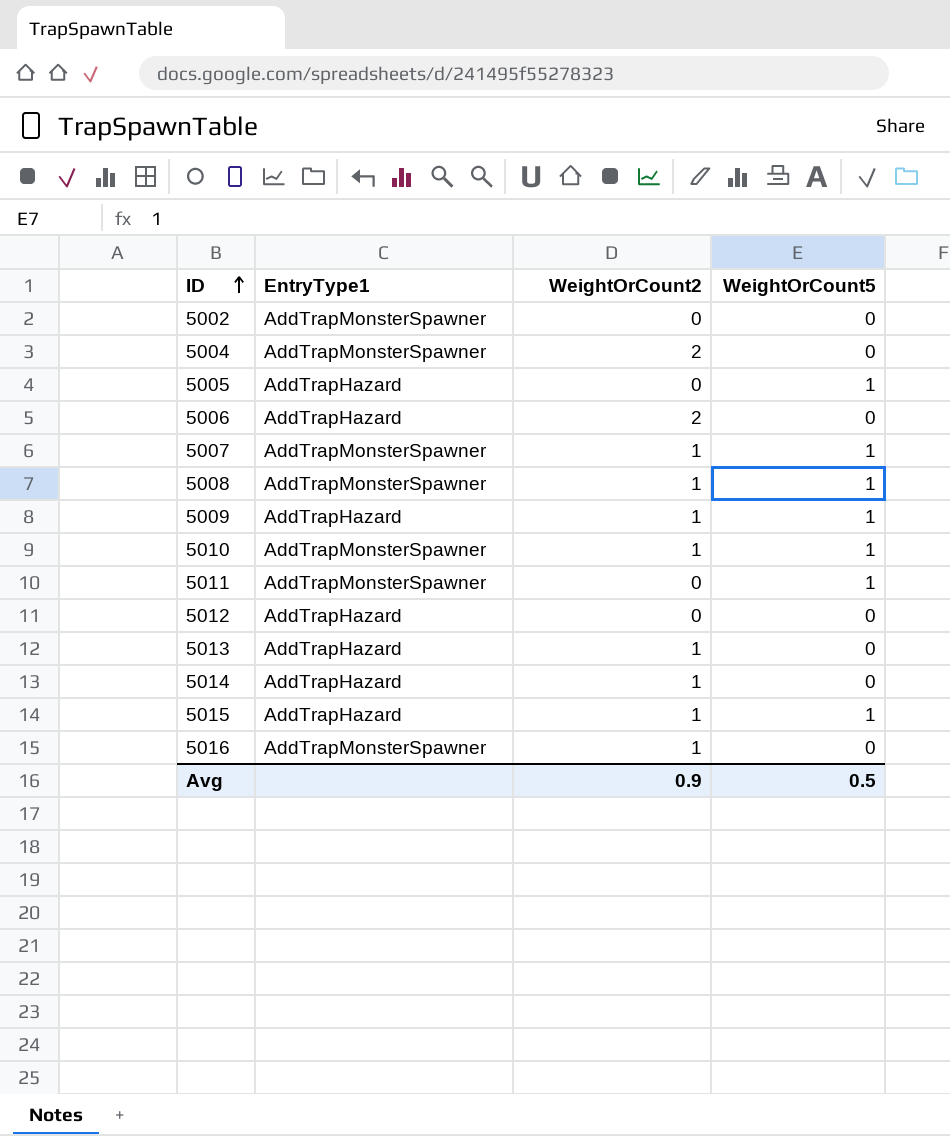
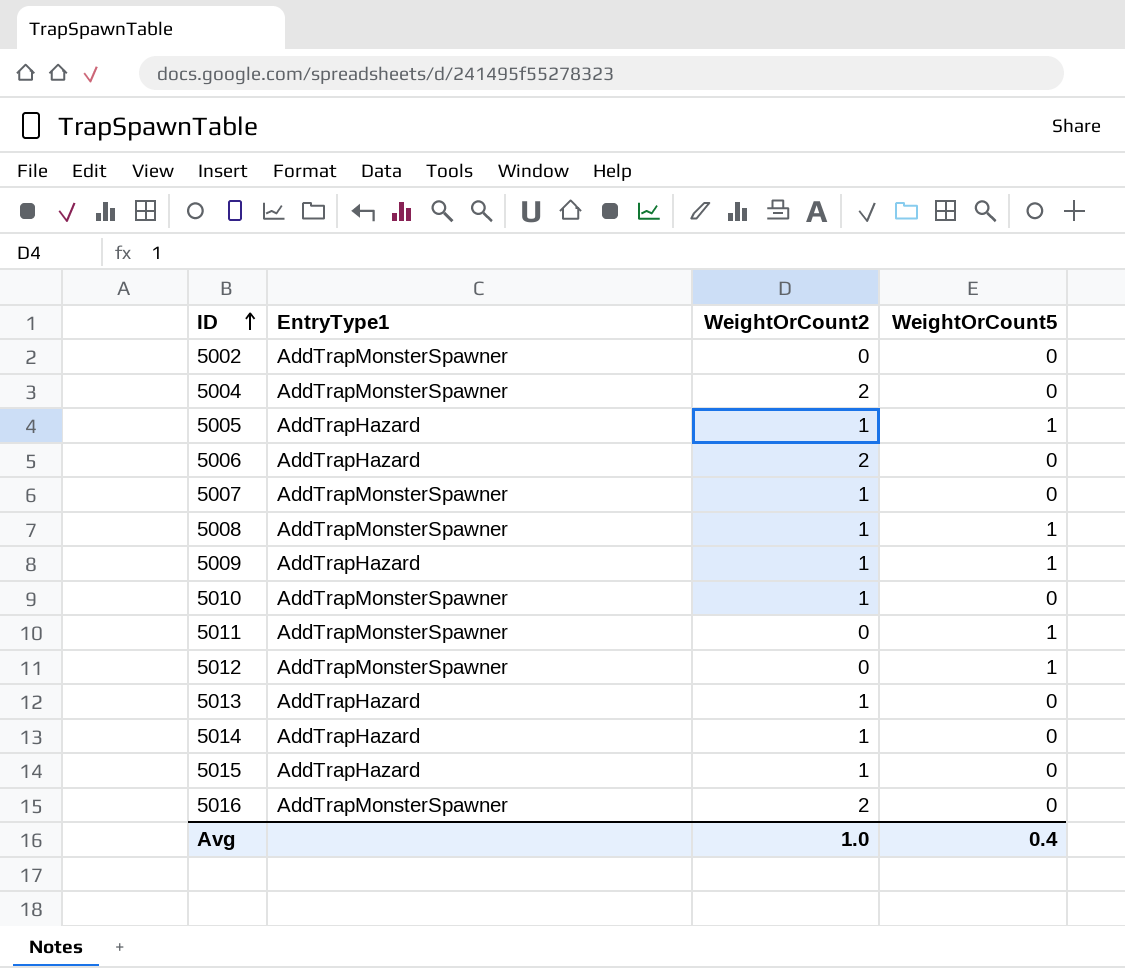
5005 | WeightOrCount2: 0 -> 1
5007 | WeightOrCount5: 1 -> 0
5010 | WeightOrCount5: 1 -> 0
5012 | EntryType1: AddTrapHazard -> AddTrapMonsterSpawner
5012 | WeightOrCount5: 0 -> 1
5015 | WeightOrCount5: 1 -> 0
5016 | WeightOrCount2: 1 -> 2
Avg | WeightOrCount2: 0.9 -> 1.0
Avg | WeightOrCount5: 0.5 -> 0.4

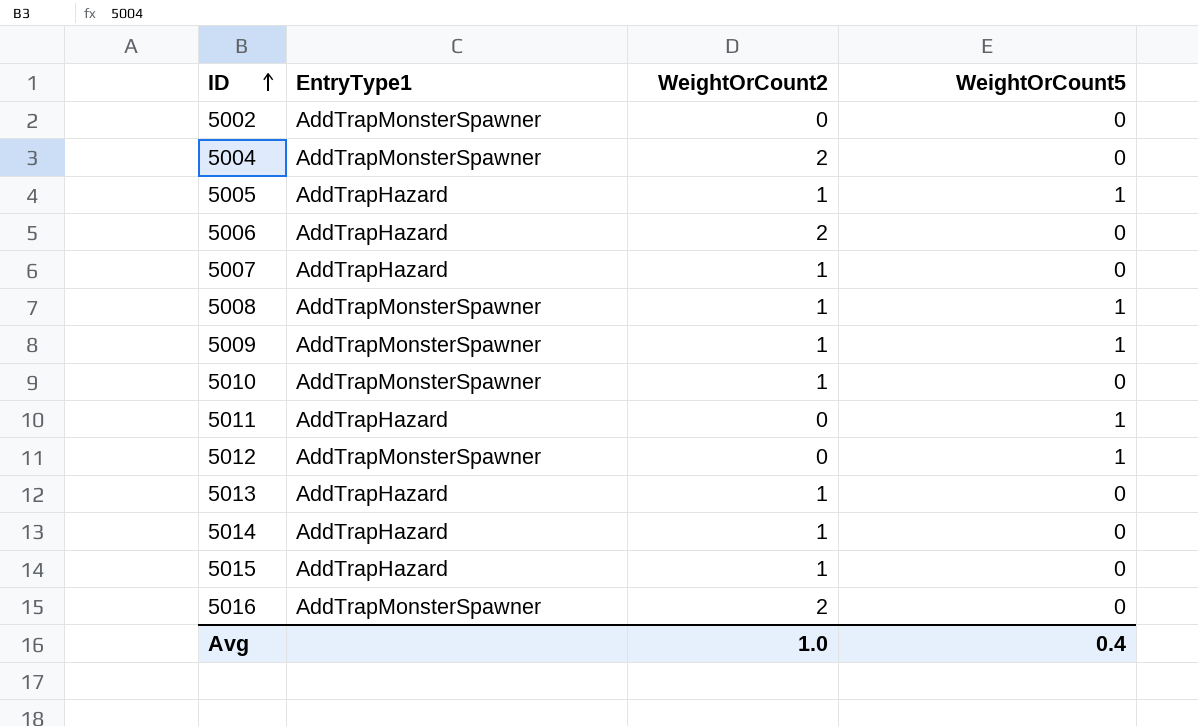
5007 | EntryType1: AddTrapMonsterSpawner -> AddTrapHazard
5009 | EntryType1: AddTrapHazard -> AddTrapMonsterSpawner
5011 | EntryType1: AddTrapMonsterSpawner -> AddTrapHazard

